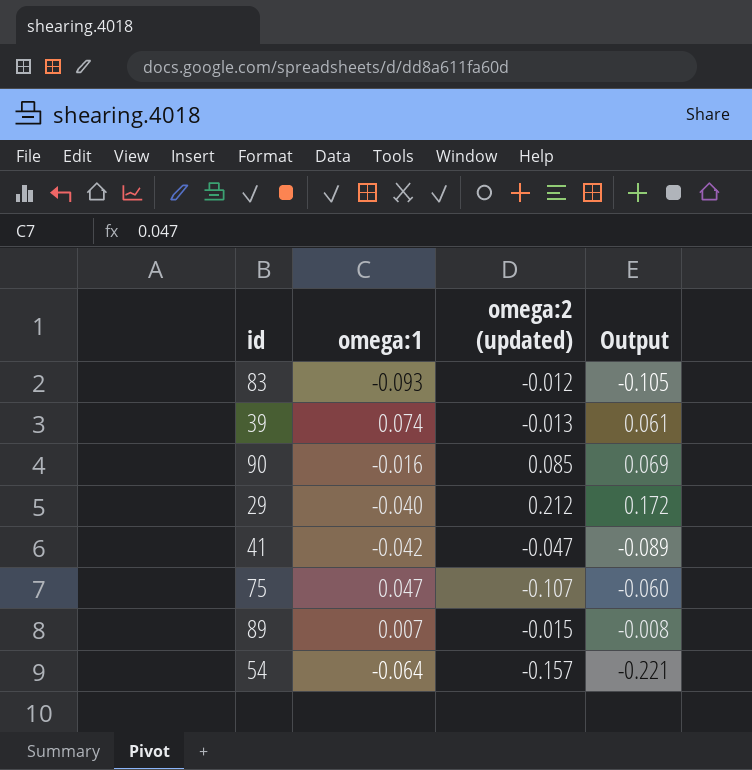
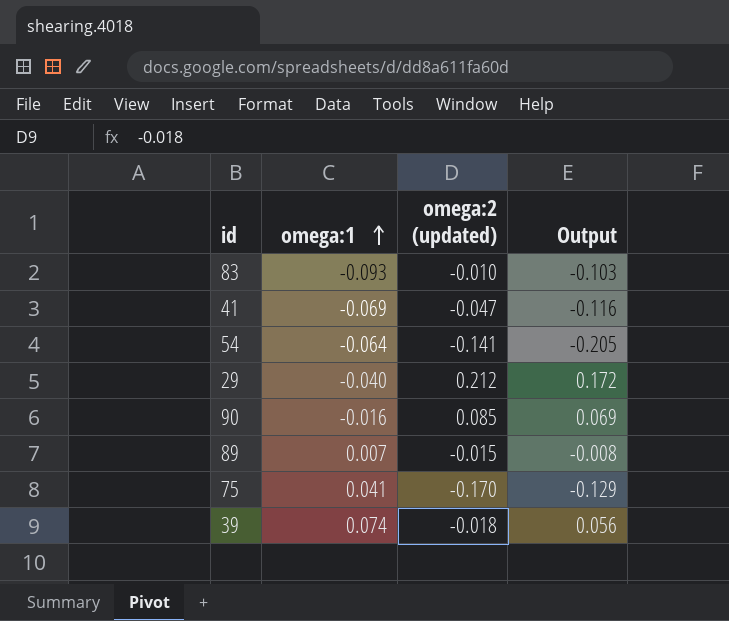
row order: none -> omega:1 ascending
83 | omega:2 (updated): -0.012 -> -0.010
83 | Output: -0.105 -> -0.103
41 | omega:1: -0.042 -> -0.069
41 | Output: -0.089 -> -0.116
54 | omega:2 (updated): -0.157 -> -0.141
54 | Output: -0.221 -> -0.205
75 | omega:1: 0.047 -> 0.041
75 | omega:2 (updated): -0.107 -> -0.170
75 | Output: -0.060 -> -0.129
39 | omega:2 (updated): -0.013 -> -0.018
39 | Output: 0.061 -> 0.056

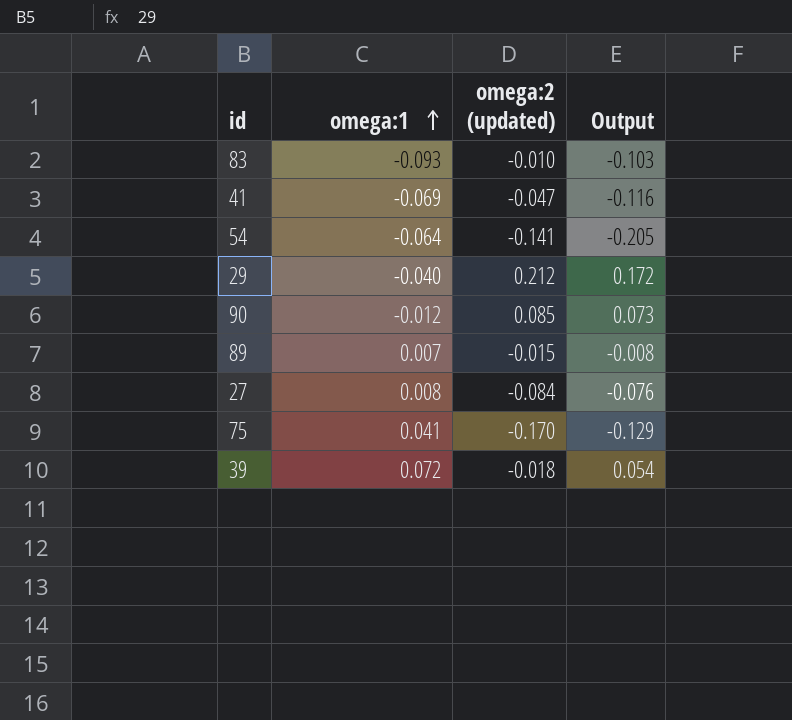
90 | omega:1: -0.016 -> -0.012
90 | Output: 0.069 -> 0.073
row 27: none -> 0.008 | -0.084 | -0.076
39 | omega:1: 0.074 -> 0.072
39 | Output: 0.056 -> 0.054

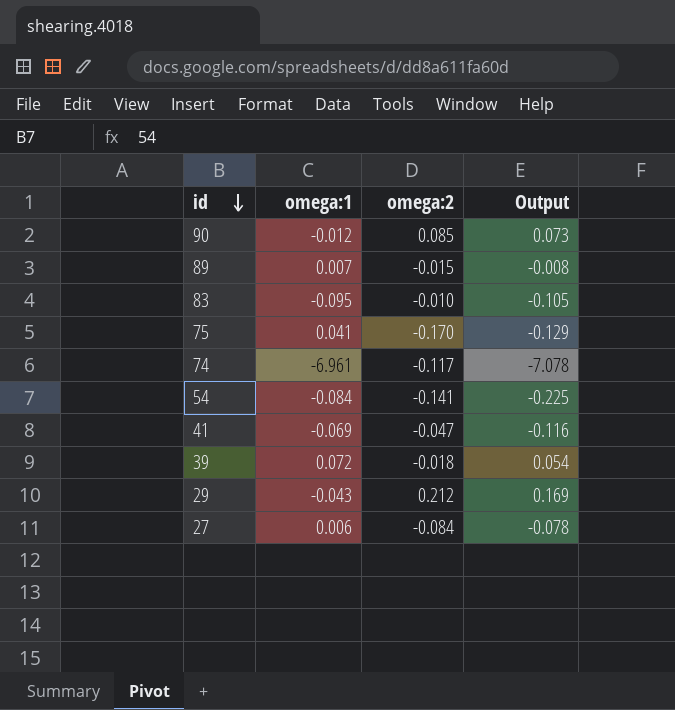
row order: omega:1 ascending -> id descending
column name: omega:2 (updated) -> omega:2
83 | omega:1: -0.093 -> -0.095
83 | Output: -0.103 -> -0.105
row 74: none -> -6.961 | -0.117 | -7.078
54 | omega:1: -0.064 -> -0.084
54 | Output: -0.205 -> -0.225
29 | omega:1: -0.040 -> -0.043
29 | Output: 0.172 -> 0.169
27 | omega:1: 0.008 -> 0.006
27 | Output: -0.076 -> -0.078

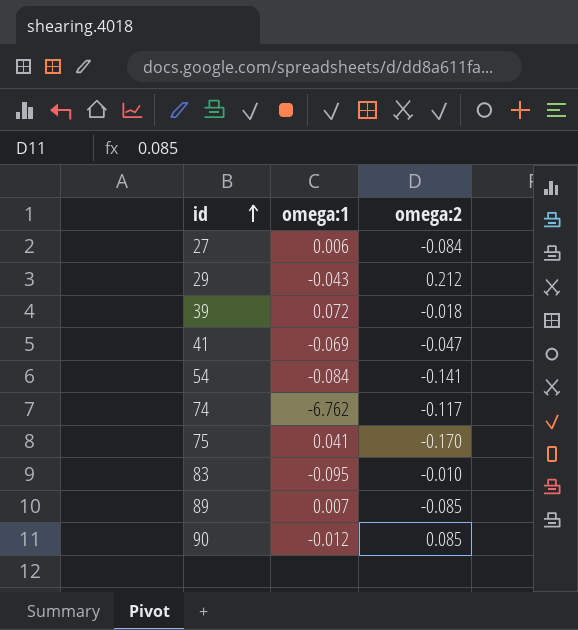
row order: id descending -> id ascending
column Output | formula: [omega:1] + [omega:2] -> none
74 | omega:1: -6.961 -> -6.762
89 | omega:2: -0.015 -> -0.085

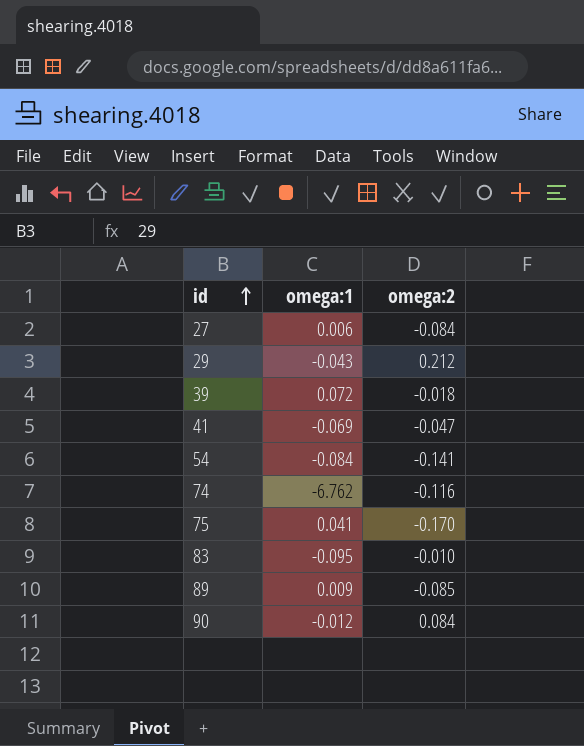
74 | omega:2: -0.117 -> -0.116
89 | omega:1: 0.007 -> 0.009
90 | omega:2: 0.085 -> 0.084

